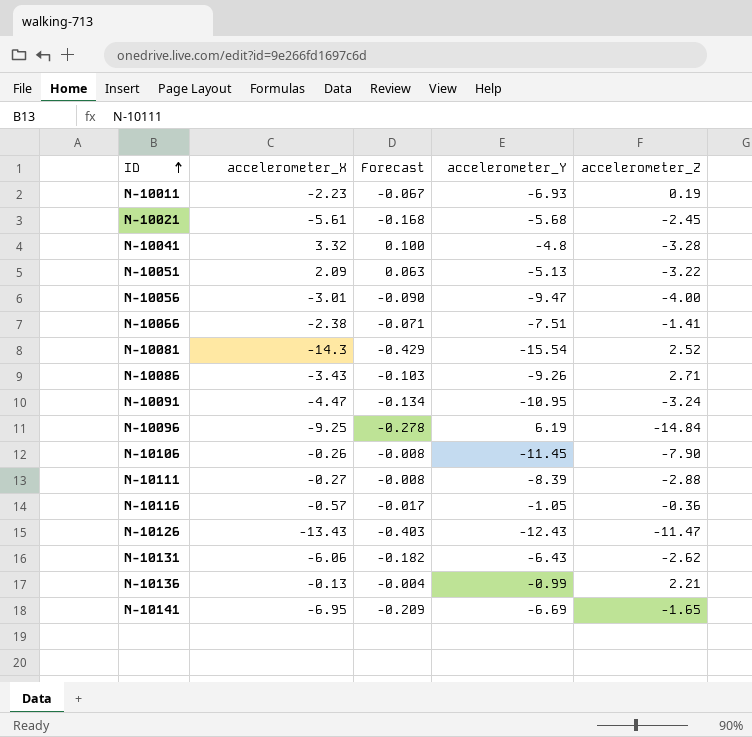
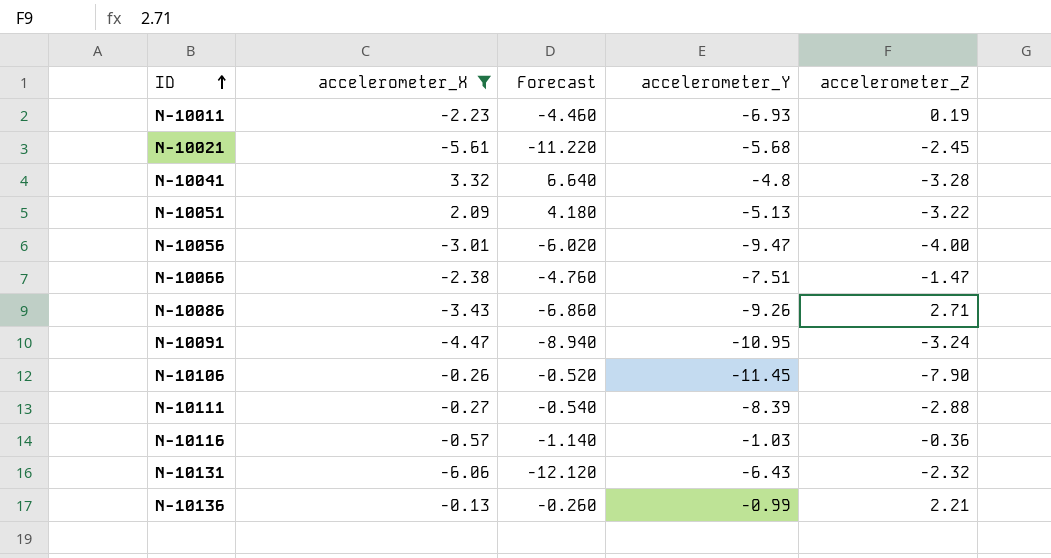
filter: none -> accelerometer_X >= -6.06
column Forecast | formula: [accelerometer_X] * 0.03 -> [accelerometer_X] * 2
N-10066 | accelerometer_Z: -1.41 -> -1.47
N-10116 | accelerometer_Y: -1.05 -> -1.03
N-10131 | accelerometer_Z: -2.62 -> -2.32

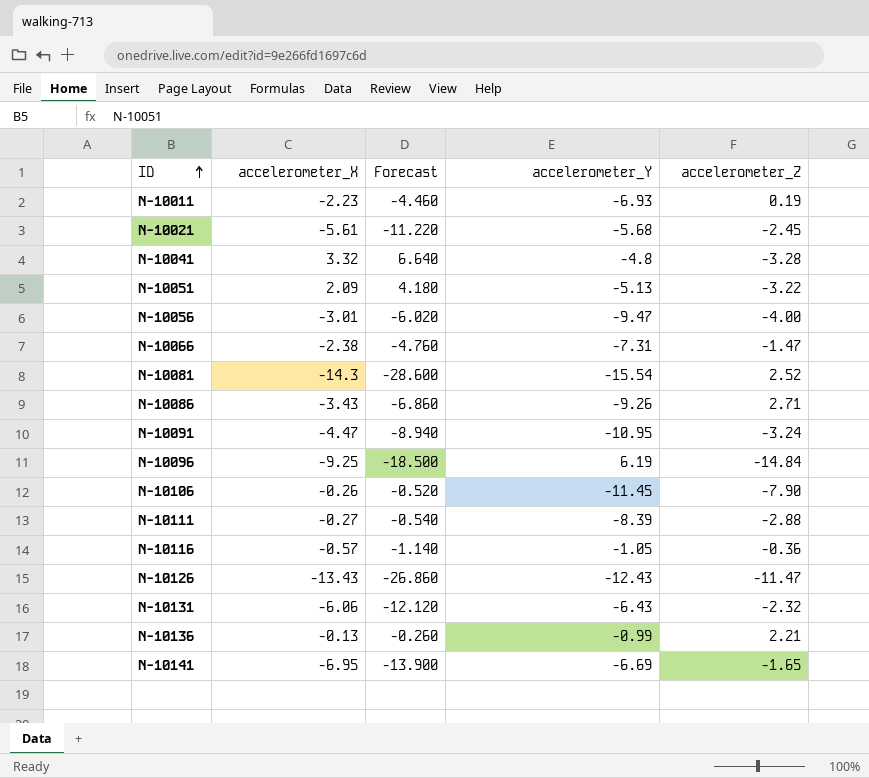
filter: accelerometer_X >= -6.06 -> none
N-10066 | accelerometer_Y: -7.51 -> -7.31
N-10116 | accelerometer_Y: -1.03 -> -1.05

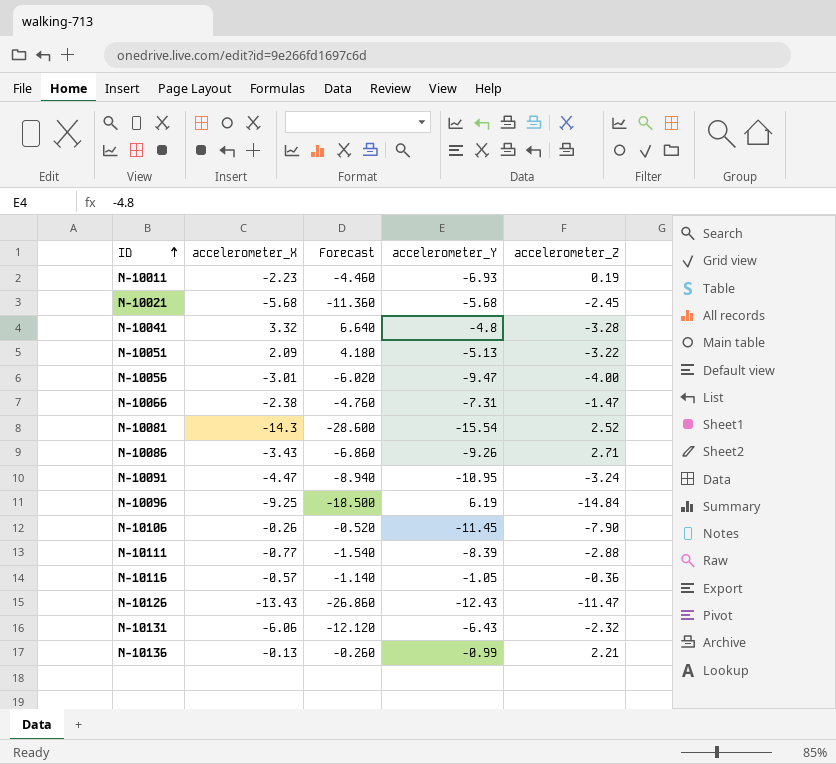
row N-10141: -6.95 | -13.900 | -6.69 | -1.65 -> none
N-10021 | accelerometer_X: -5.61 -> -5.68
N-10021 | Forecast: -11.220 -> -11.360
N-10111 | accelerometer_X: -0.27 -> -0.77
N-10111 | Forecast: -0.540 -> -1.540

